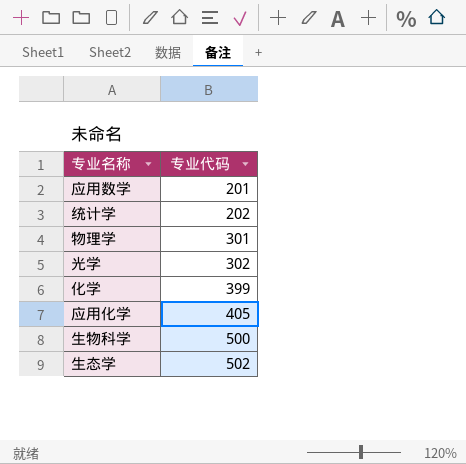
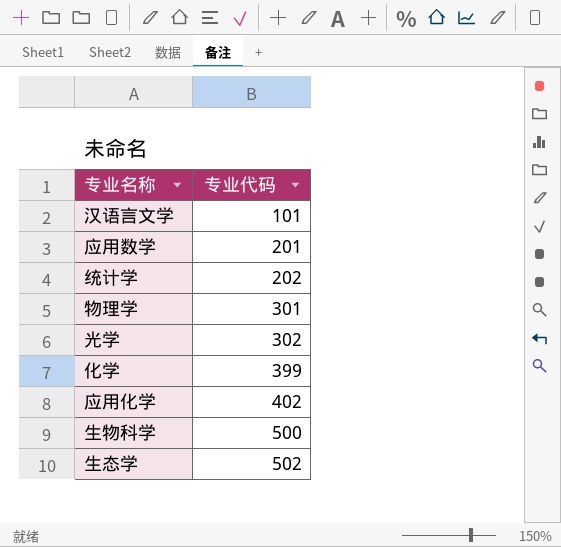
row 汉语言文学: none -> 101
应用化学 | 专业代码: 405 -> 402

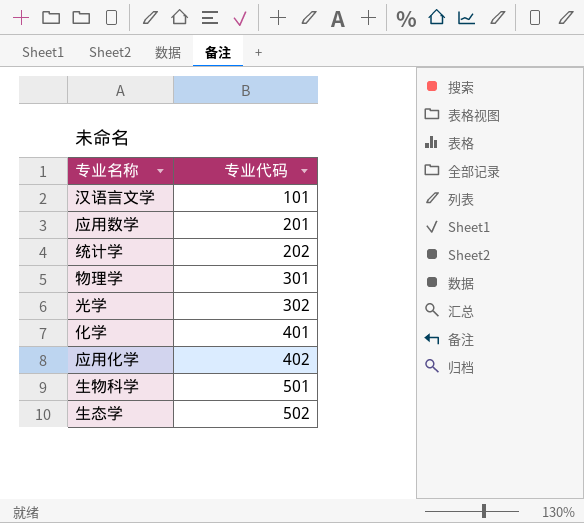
化学 | 专业代码: 399 -> 401
生物科学 | 专业代码: 500 -> 501

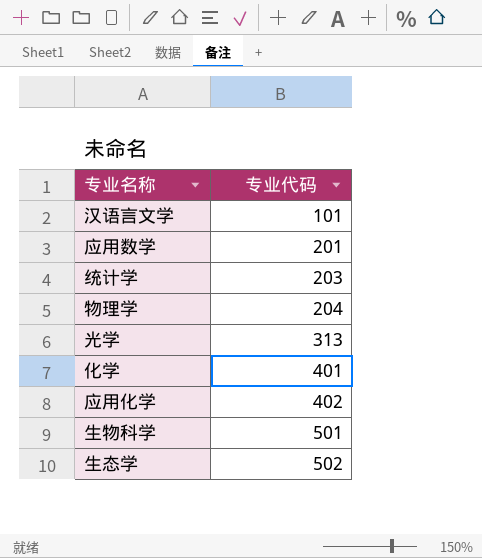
统计学 | 专业代码: 202 -> 203
物理学 | 专业代码: 301 -> 204
光学 | 专业代码: 302 -> 313

